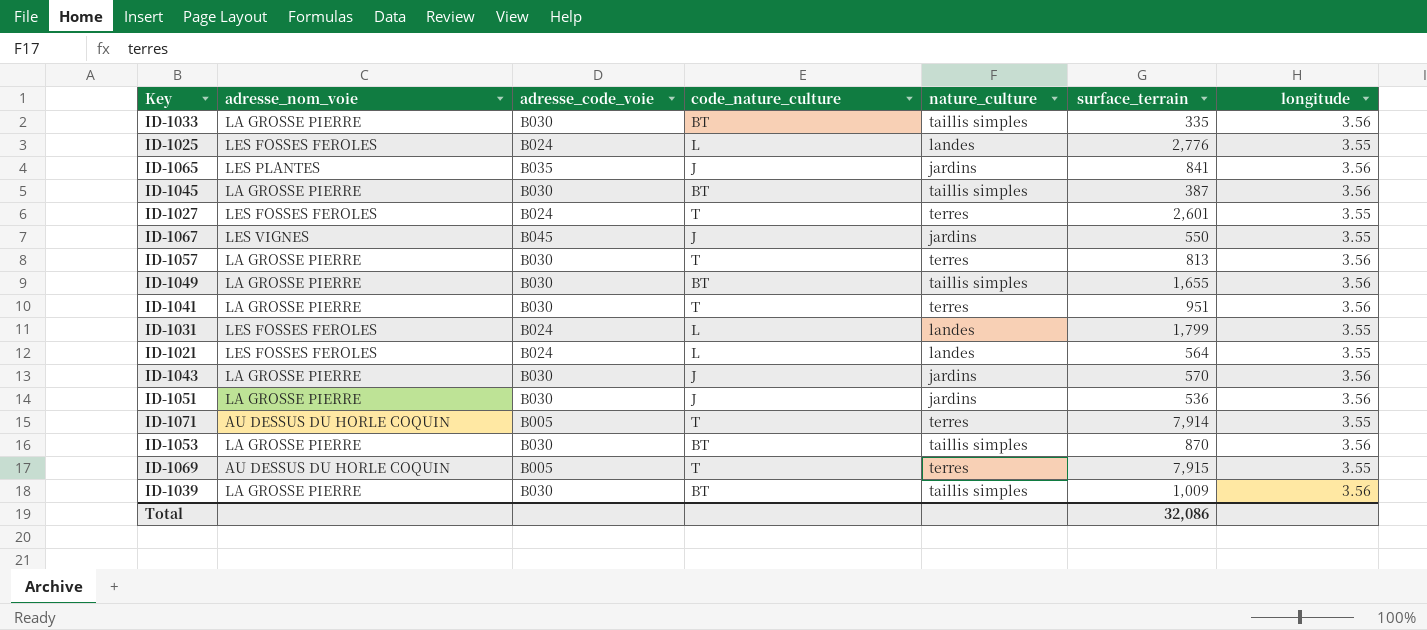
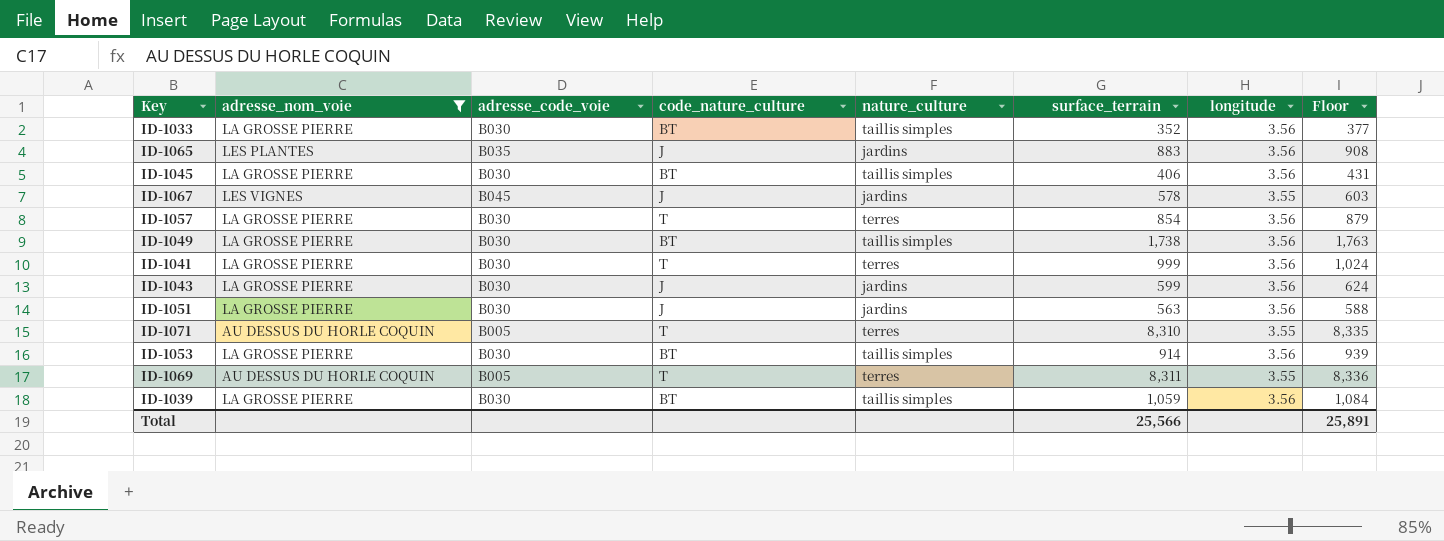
filter: none -> adresse_nom_voie != LES FOSSES FEROLES
column Floor | formula: none -> [surface_terrain] + 25
ID-1033 | surface_terrain: 335 -> 352
ID-1065 | surface_terrain: 841 -> 883
ID-1045 | surface_terrain: 387 -> 406
ID-1067 | surface_terrain: 550 -> 578
ID-1057 | surface_terrain: 813 -> 854
ID-1049 | surface_terrain: 1,655 -> 1,738
ID-1041 | surface_terrain: 951 -> 999
ID-1043 | surface_terrain: 570 -> 599
ID-1051 | surface_terrain: 536 -> 563
ID-1071 | surface_terrain: 7,914 -> 8,310
ID-1053 | surface_terrain: 870 -> 914
ID-1069 | surface_terrain: 7,915 -> 8,311
ID-1039 | surface_terrain: 1,009 -> 1,059
Total | surface_terrain: 32,086 -> 25,566

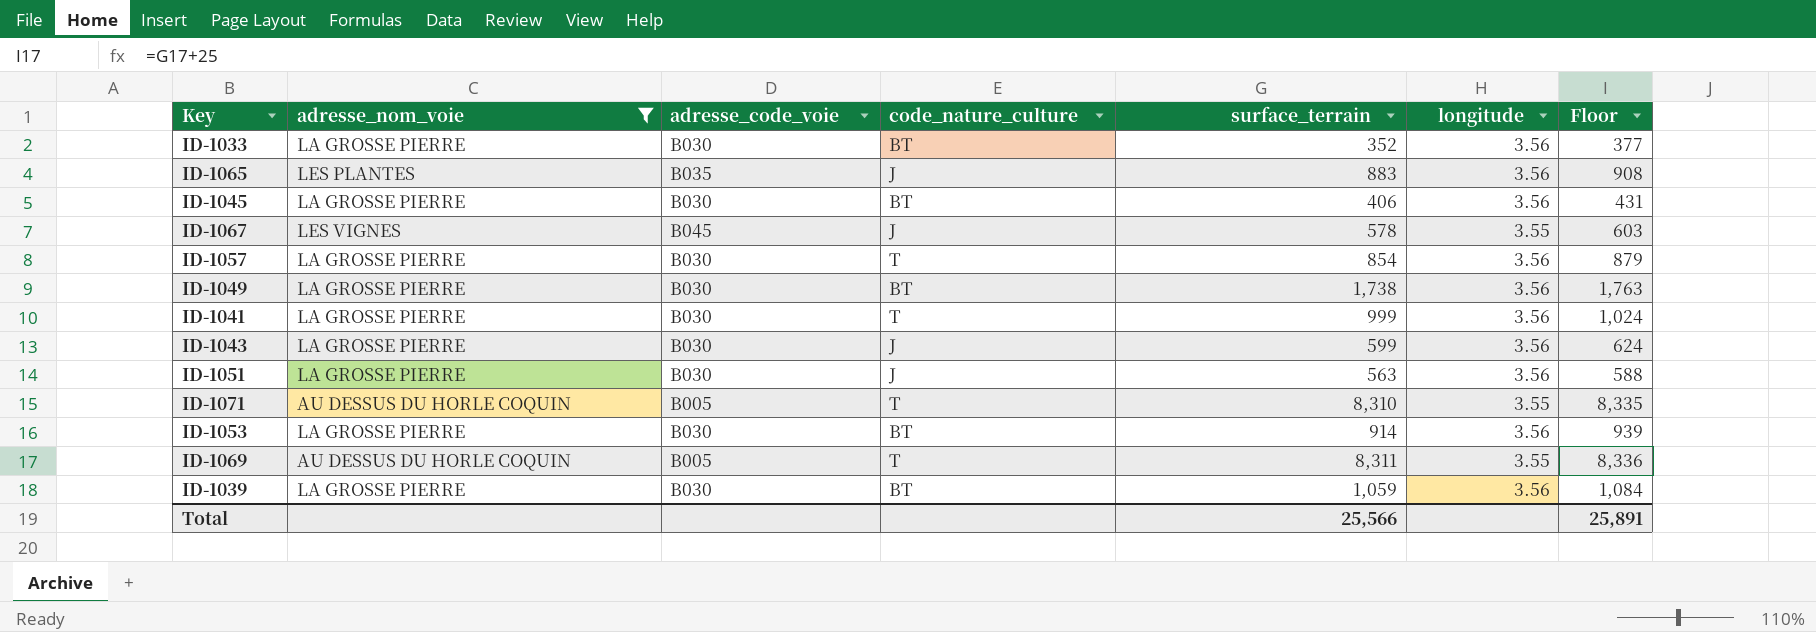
column nature_culture | position: 5 -> none

